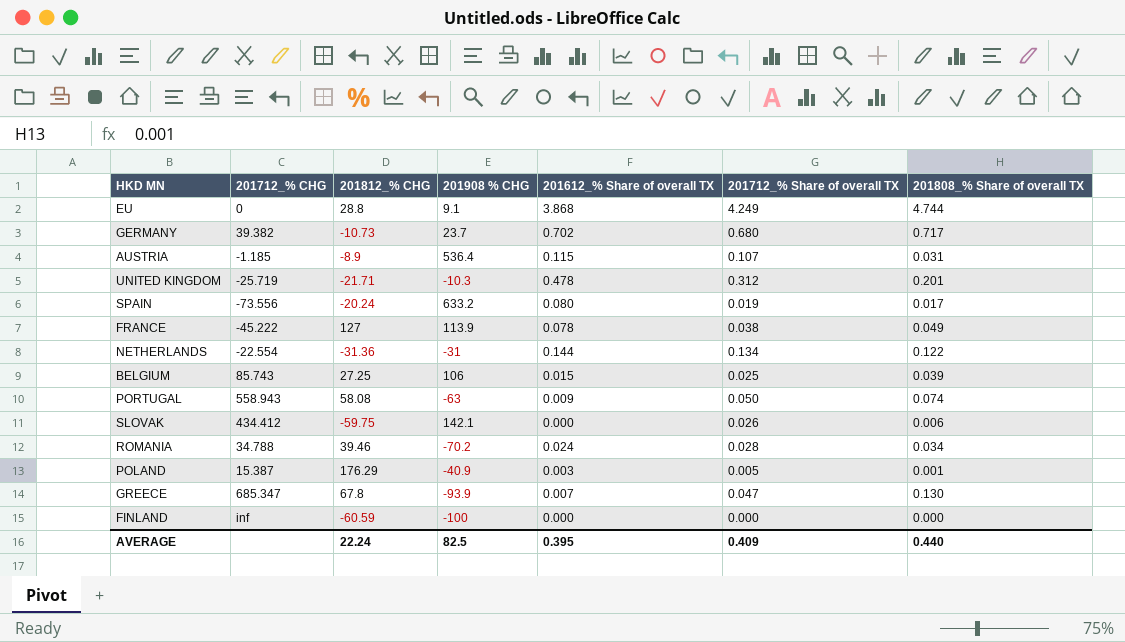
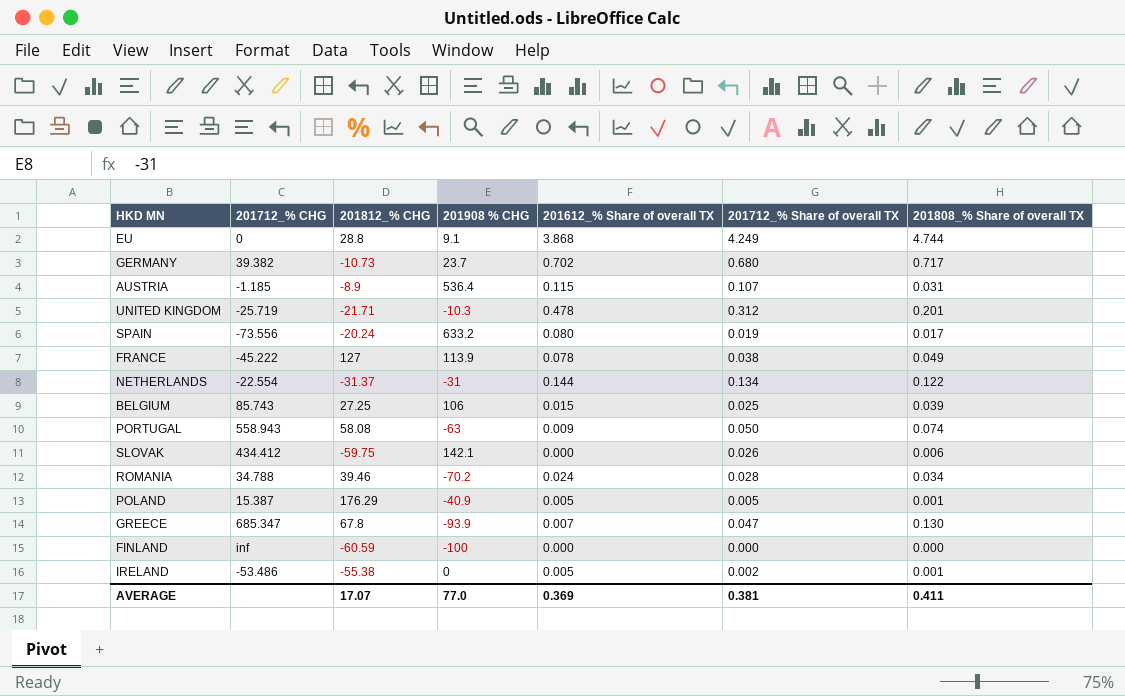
NETHERLANDS | 201812_% CHG: -31.36 -> -31.37
POLAND | 201612_% Share of overall TX: 0.003 -> 0.005
row IRELAND: none -> -53.486 | -55.38 | 0 | 0.005 | 0.002 | 0.001
AVERAGE | 201812_% CHG: 22.24 -> 17.07
AVERAGE | 201908 % CHG: 82.5 -> 77.0
AVERAGE | 201612_% Share of overall TX: 0.395 -> 0.369
AVERAGE | 201712_% Share of overall TX: 0.409 -> 0.381
AVERAGE | 201808_% Share of overall TX: 0.440 -> 0.411

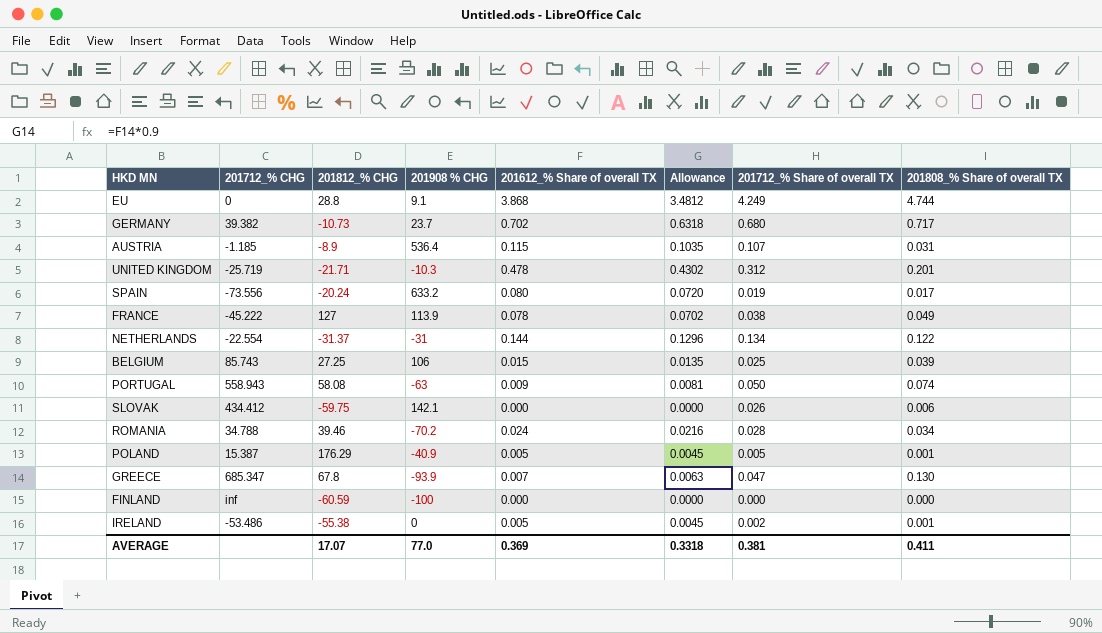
column Allowance | formula: none -> [201612_% Share of overall TX] * 0.9

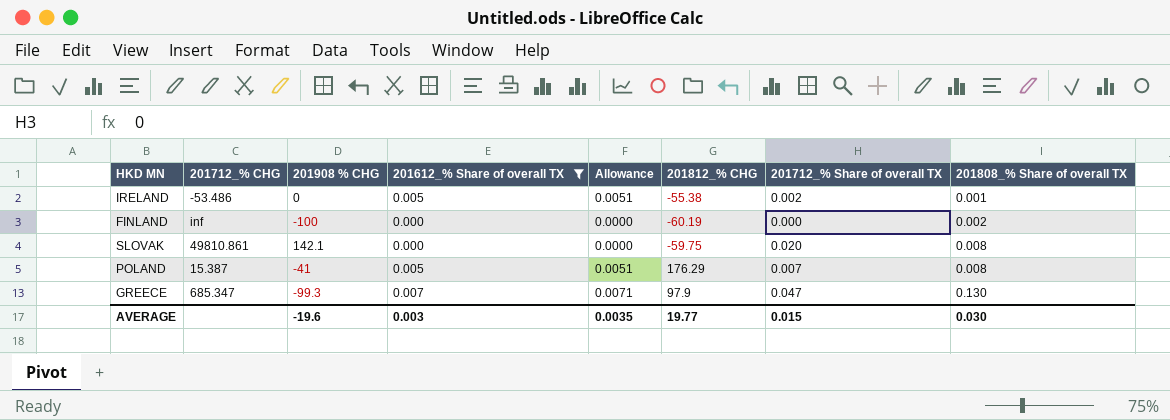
filter: none -> 201612_% Share of overall TX <= 0.007
row order: none -> 201808_% Share of overall TX ascending
column Allowance | formula: [201612_% Share of overall TX] * 0.9 -> [201612_% Share of overall TX] * 1.02
column 201812_% CHG | position: 3 -> 6
FINLAND | 201812_% CHG: -60.59 -> -60.19
FINLAND | 201808_% Share of overall TX: 0.000 -> 0.002
SLOVAK | 201712_% CHG: 434.412 -> 49810.861
SLOVAK | 201712_% Share of overall TX: 0.026 -> 0.020
SLOVAK | 201808_% Share of overall TX: 0.006 -> 0.008
POLAND | 201908 % CHG: -40.9 -> -41
POLAND | 201712_% Share of overall TX: 0.005 -> 0.007
POLAND | 201808_% Share of overall TX: 0.001 -> 0.008
GREECE | 201908 % CHG: -93.9 -> -99.3
GREECE | 201812_% CHG: 67.8 -> 97.9
AVERAGE | 201908 % CHG: 77.0 -> -19.6
AVERAGE | 201612_% Share of overall TX: 0.369 -> 0.003
AVERAGE | Allowance: 0.3318 -> 0.0035
AVERAGE | 201812_% CHG: 17.07 -> 19.77
AVERAGE | 201712_% Share of overall TX: 0.381 -> 0.015
AVERAGE | 201808_% Share of overall TX: 0.411 -> 0.030

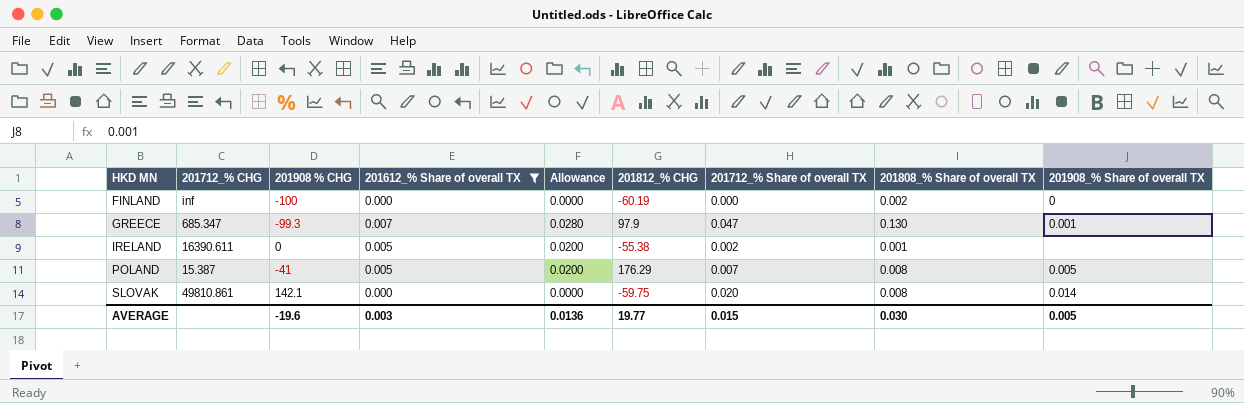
row order: 201808_% Share of overall TX ascending -> HKD MN ascending
column Allowance | formula: [201612_% Share of overall TX] * 1.02 -> [201612_% Share of overall TX] * 4
column 201908_% Share of overall TX | position: none -> 9
IRELAND | 201712_% CHG: -53.486 -> 16390.611
AVERAGE | Allowance: 0.0035 -> 0.0136

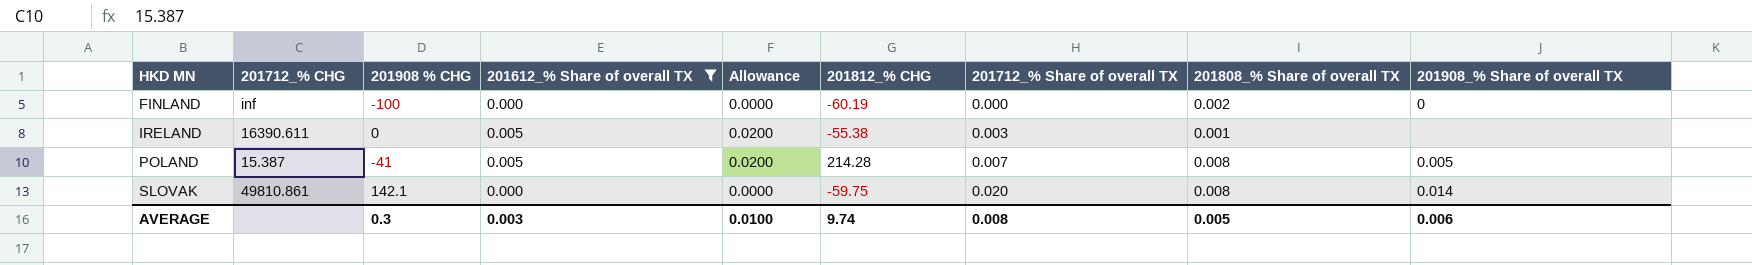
row GREECE: 685.347 | -99.3 | 0.007 | 0.0280 | 97.9 | 0.047 | 0.130 | 0.001 -> none
IRELAND | 201712_% Share of overall TX: 0.002 -> 0.003
POLAND | 201812_% CHG: 176.29 -> 214.28
AVERAGE | 201908 % CHG: -19.6 -> 0.3
AVERAGE | Allowance: 0.0136 -> 0.0100
AVERAGE | 201812_% CHG: 19.77 -> 9.74
AVERAGE | 201712_% Share of overall TX: 0.015 -> 0.008
AVERAGE | 201808_% Share of overall TX: 0.030 -> 0.005
AVERAGE | 201908_% Share of overall TX: 0.005 -> 0.006

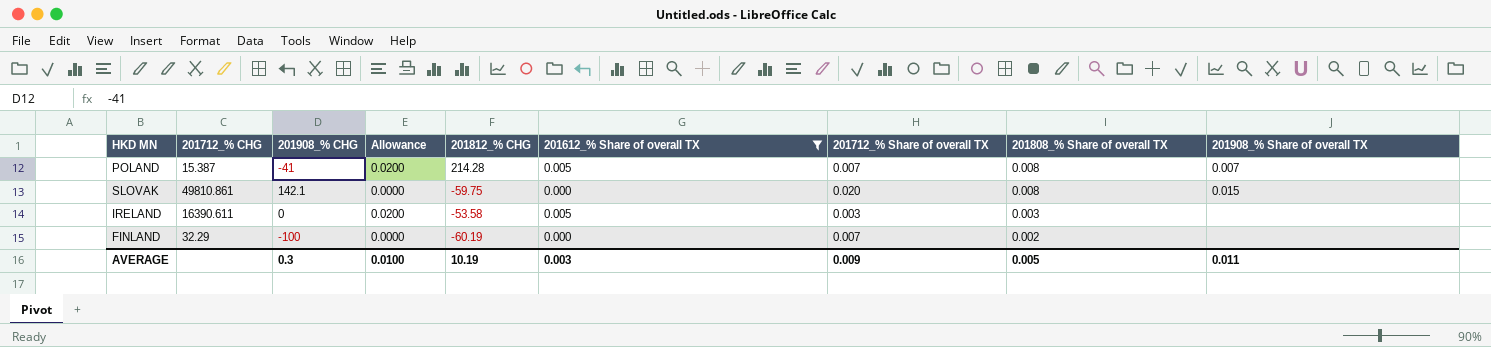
row order: HKD MN ascending -> 201808_% Share of overall TX descending
column name: 201908 % CHG -> 201908_% CHG
column 201612_% Share of overall TX | position: 4 -> 6
POLAND | 201908_% Share of overall TX: 0.005 -> 0.007
SLOVAK | 201908_% Share of overall TX: 0.014 -> 0.015
IRELAND | 201812_% CHG: -55.38 -> -53.58
IRELAND | 201808_% Share of overall TX: 0.001 -> 0.003
FINLAND | 201712_% CHG: inf -> 32.29
FINLAND | 201712_% Share of overall TX: 0.000 -> 0.007
FINLAND | 201908_% Share of overall TX: 0 -> none
AVERAGE | 201812_% CHG: 9.74 -> 10.19
AVERAGE | 201712_% Share of overall TX: 0.008 -> 0.009
AVERAGE | 201908_% Share of overall TX: 0.006 -> 0.011

